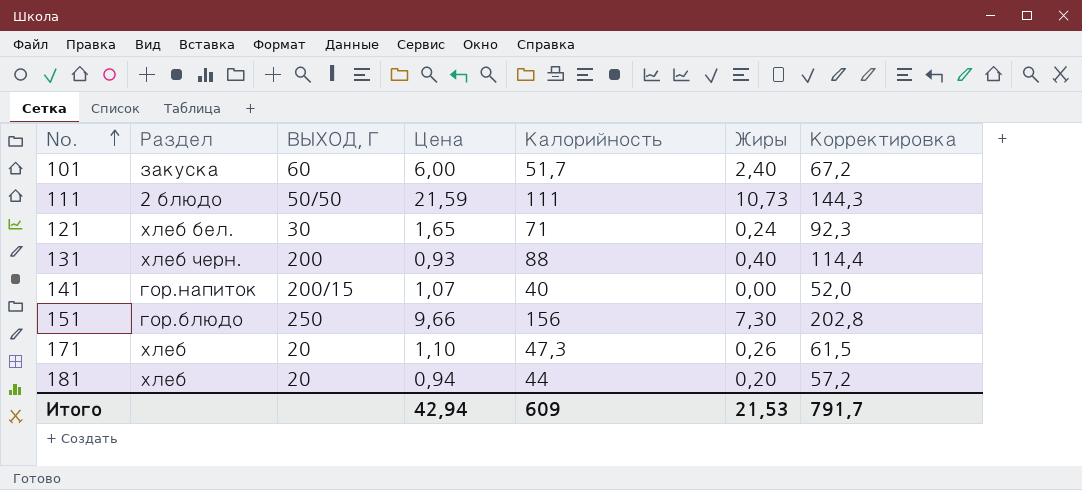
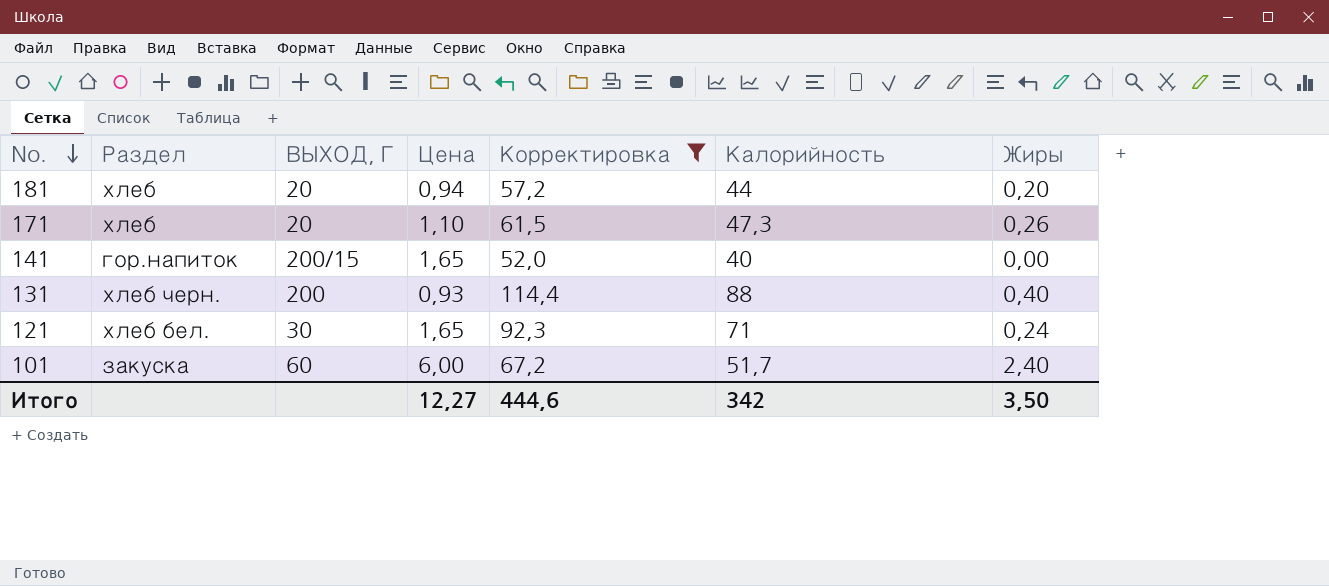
filter: none -> Корректировка <= 114,4
row order: No. ascending -> No. descending
column Корректировка | position: 7 -> 5
141 | Цена: 1,07 -> 1,65
Итого | Цена: 42,94 -> 12,27
Итого | Корректировка: 791,7 -> 444,6
Итого | Калорийность: 609 -> 342
Итого | Жиры: 21,53 -> 3,50

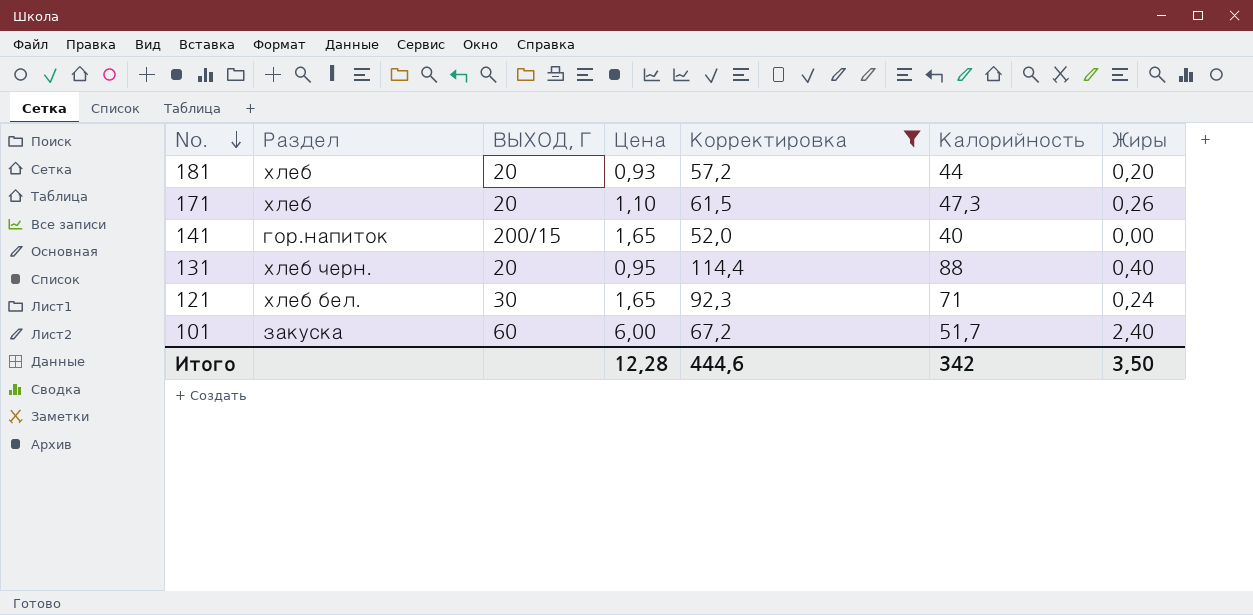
181 | Цена: 0,94 -> 0,93
131 | ВЫХОД, Г: 200 -> 20
131 | Цена: 0,93 -> 0,95
Итого | Цена: 12,27 -> 12,28

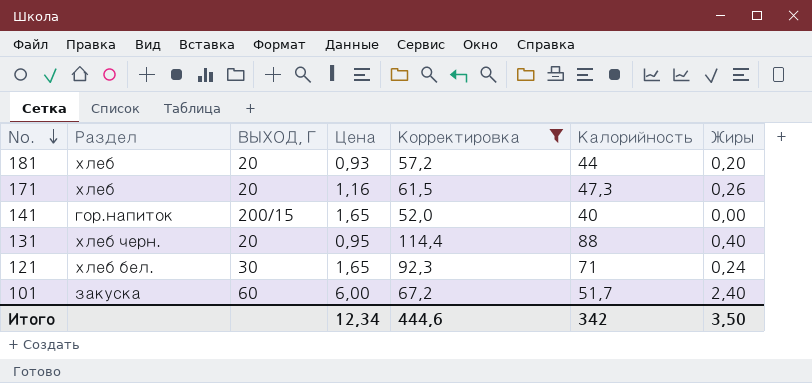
171 | Цена: 1,10 -> 1,16
Итого | Цена: 12,28 -> 12,34

